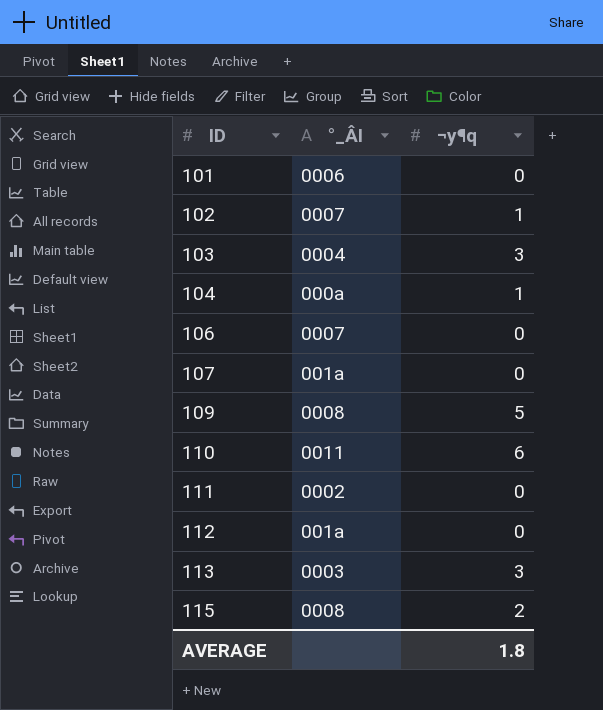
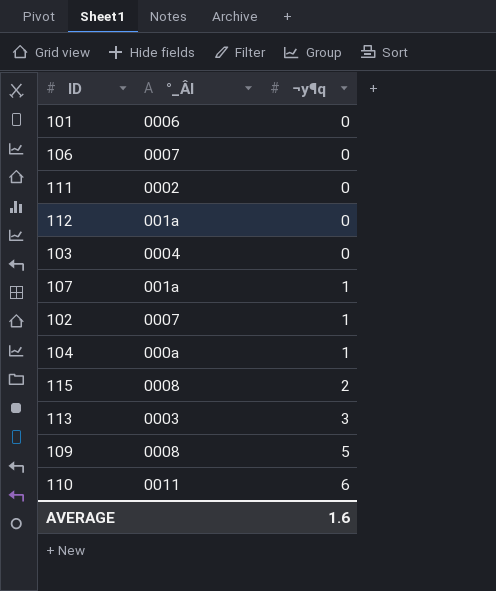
row order: ID ascending -> ¬y¶q ascending
103 | ¬y¶q: 3 -> 0
107 | ¬y¶q: 0 -> 1
AVERAGE | ¬y¶q: 1.8 -> 1.6

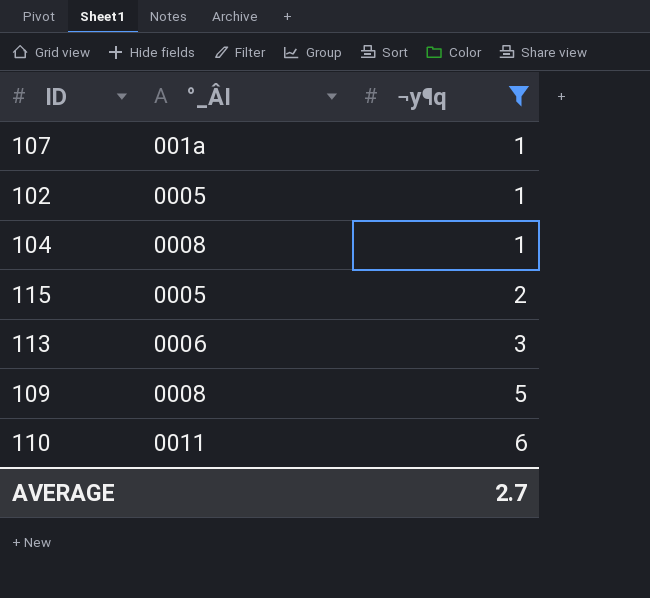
filter: none -> ¬y¶q != 0
102 | °_ÂI: 0007 -> 0005
104 | °_ÂI: 000a -> 0008
115 | °_ÂI: 0008 -> 0005
113 | °_ÂI: 0003 -> 0006
AVERAGE | ¬y¶q: 1.6 -> 2.7

